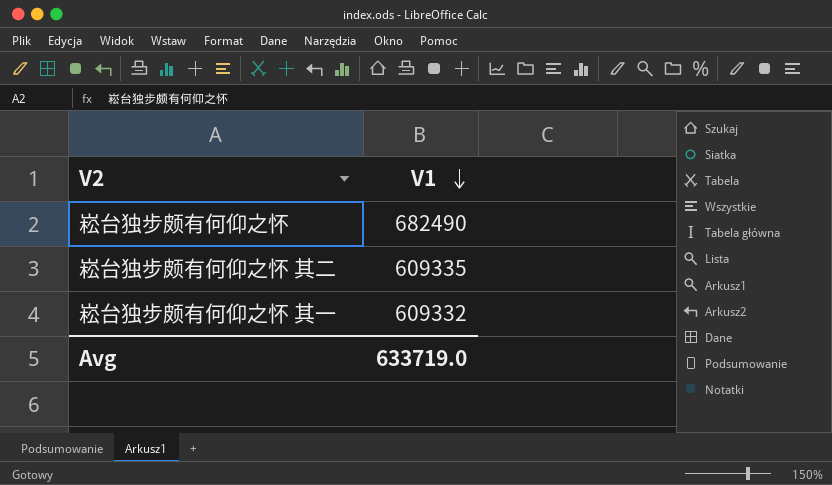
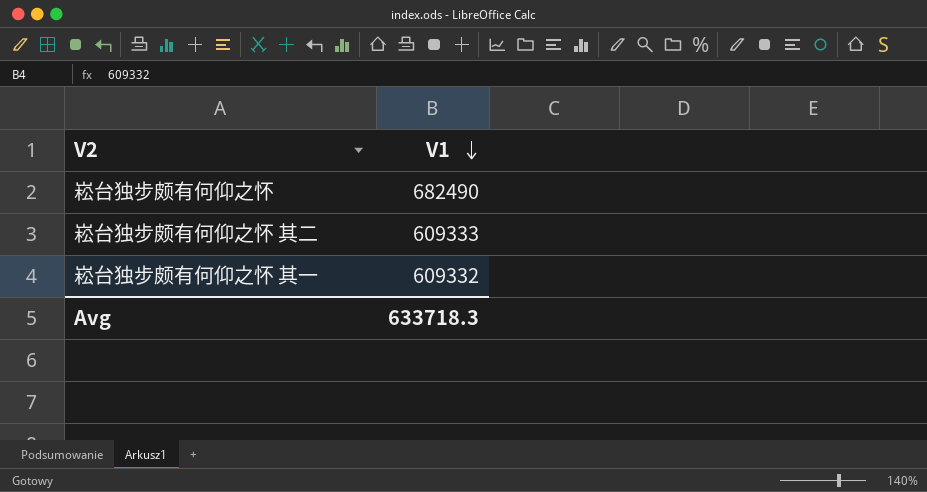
崧台独步颇有何仰之怀 其二 | V1: 609335 -> 609333
Avg | V1: 633719.0 -> 633718.3

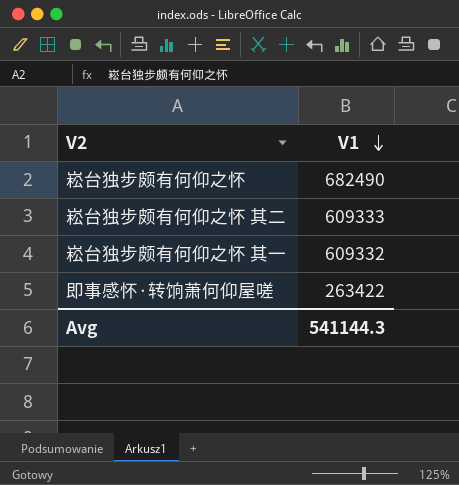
row 即事感怀·转饷萧何仰屋嗟: none -> 263422
Avg | V1: 633718.3 -> 541144.3

